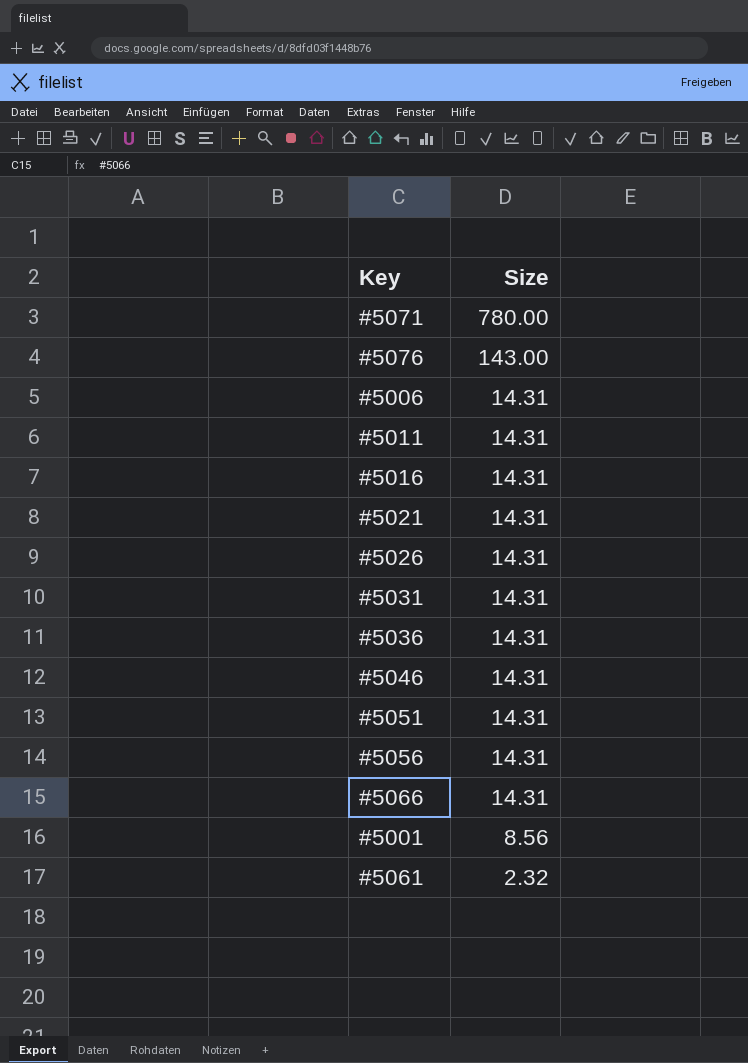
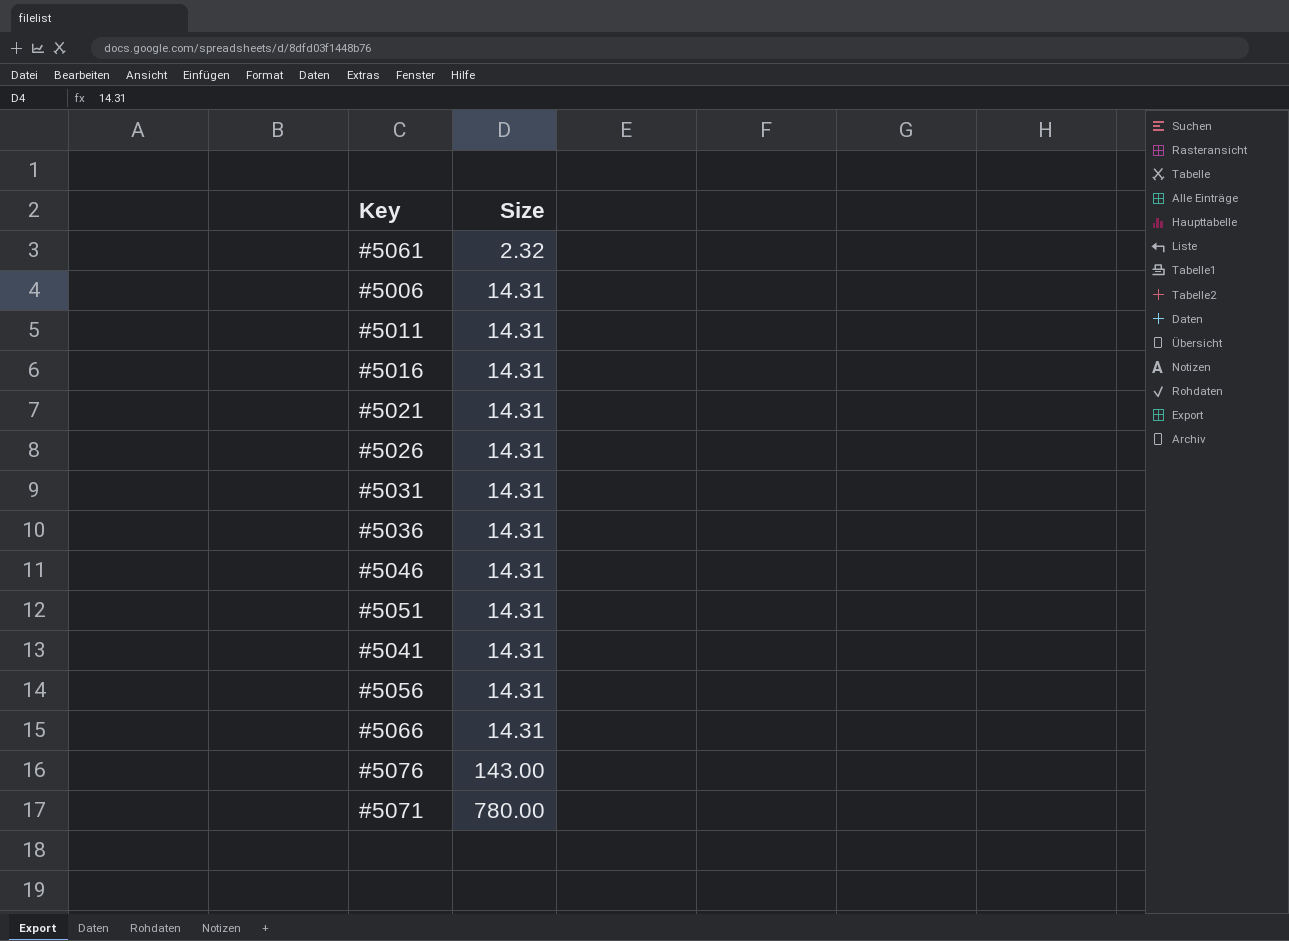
row order: Size descending -> Size ascending
row #5001: 8.56 -> none
row #5041: none -> 14.31

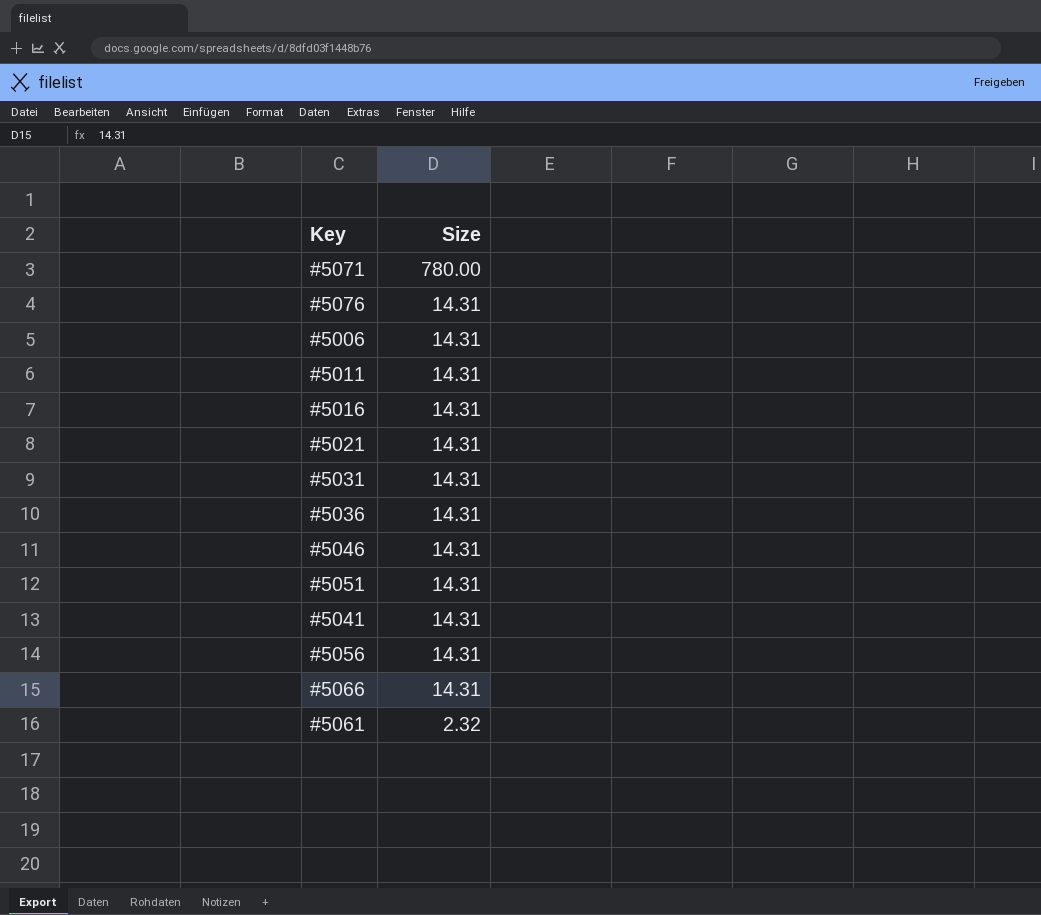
row order: Size ascending -> Size descending
row #5026: 14.31 -> none
#5076 | Size: 143.00 -> 14.31

